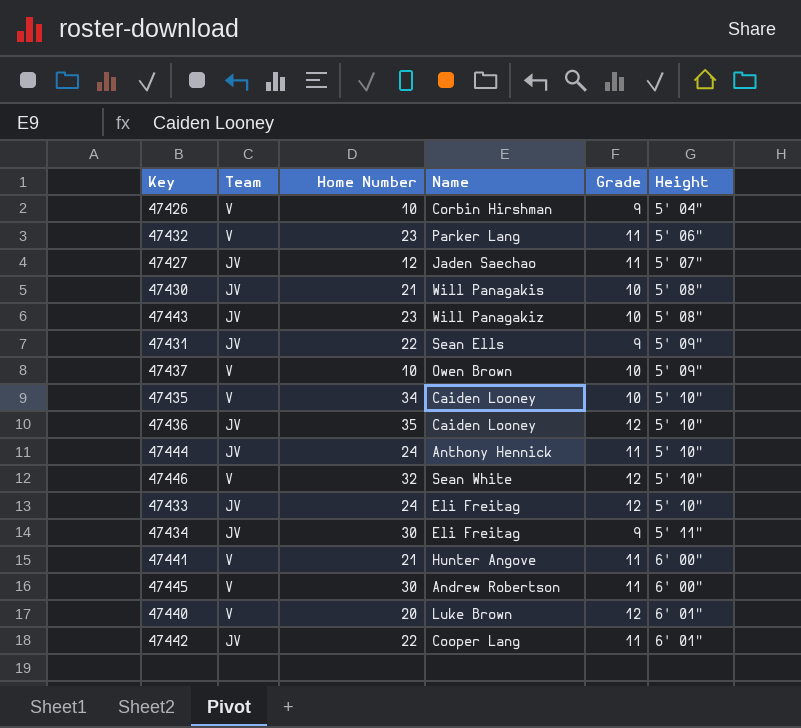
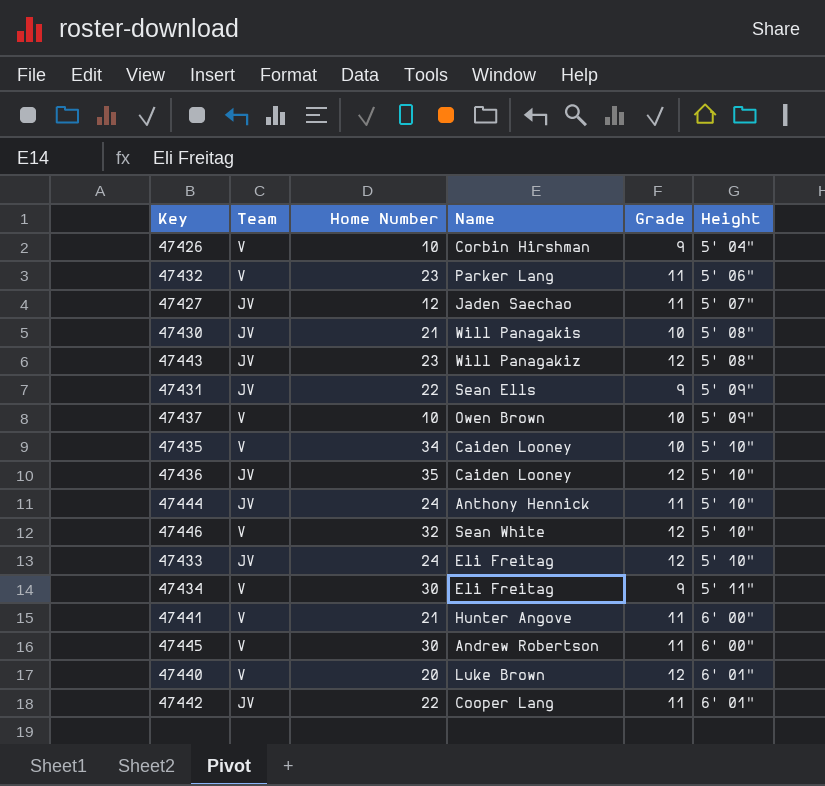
47443 | Grade: 10 -> 12
47434 | Team: JV -> V

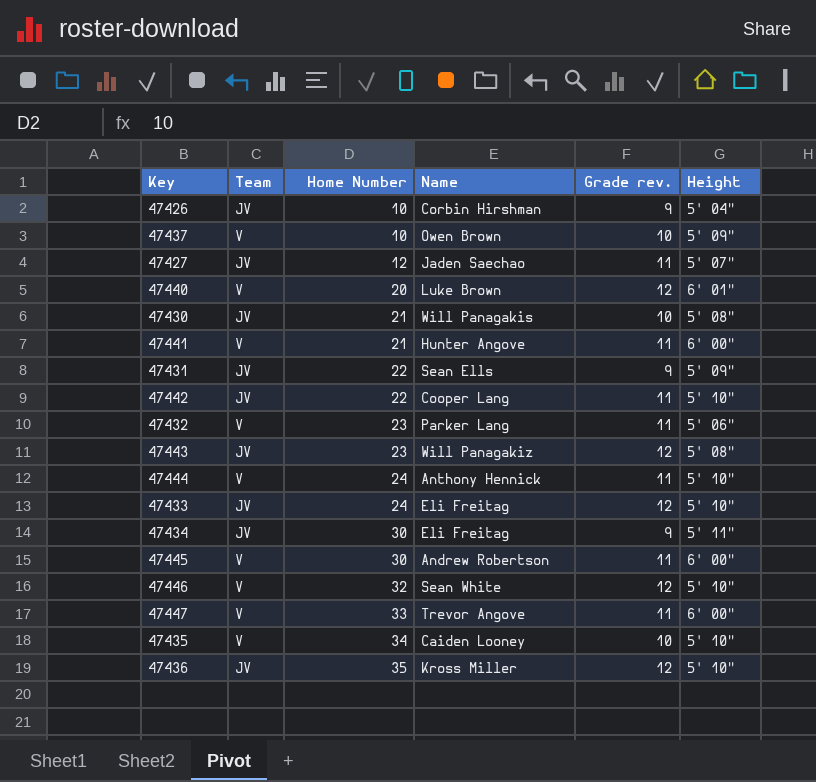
row order: Height ascending -> Home Number ascending
column name: Grade -> Grade rev.
47426 | Team: V -> JV
47442 | Height: 6' 01" -> 5' 10"
47444 | Team: JV -> V
47434 | Team: V -> JV
row 47447: none -> V | 33 | Trevor Angove | 11 | 6' 00"
47436 | Name: Caiden Looney -> Kross Miller

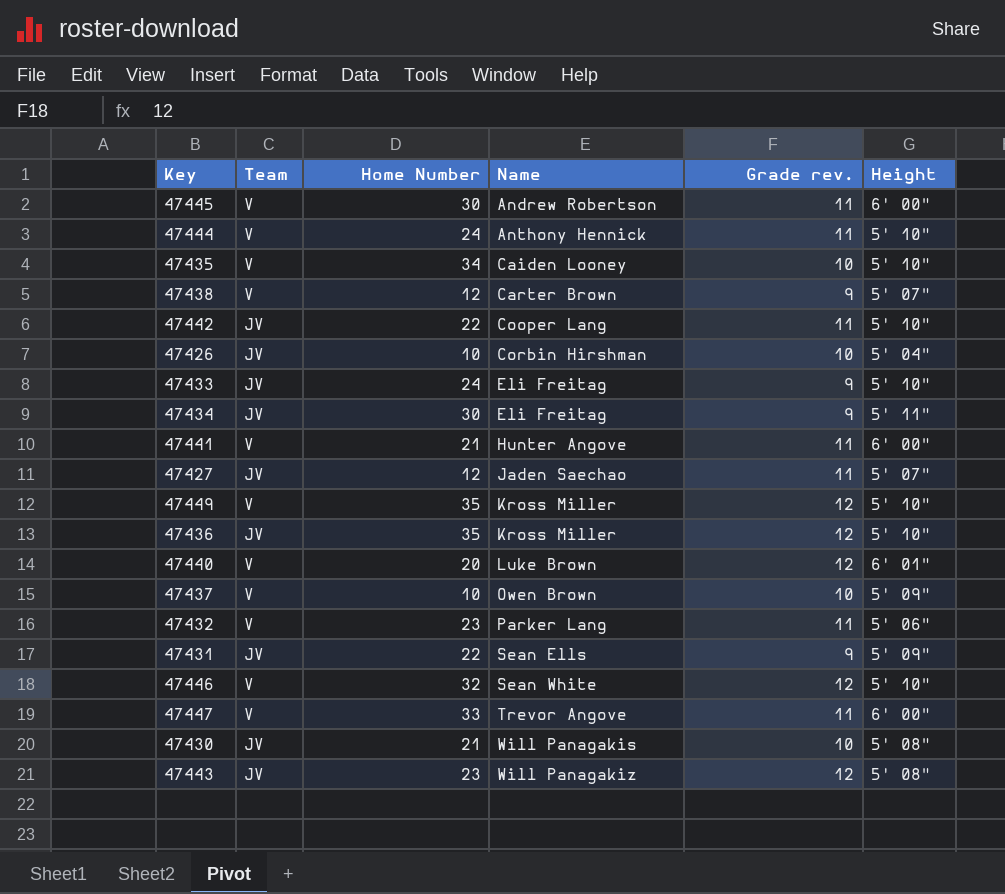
row order: Home Number ascending -> Name ascending
row 47438: none -> V | 12 | Carter Brown | 9 | 5' 07"
47426 | Grade rev.: 9 -> 10
47433 | Grade rev.: 12 -> 9
row 47449: none -> V | 35 | Kross Miller | 12 | 5' 10"

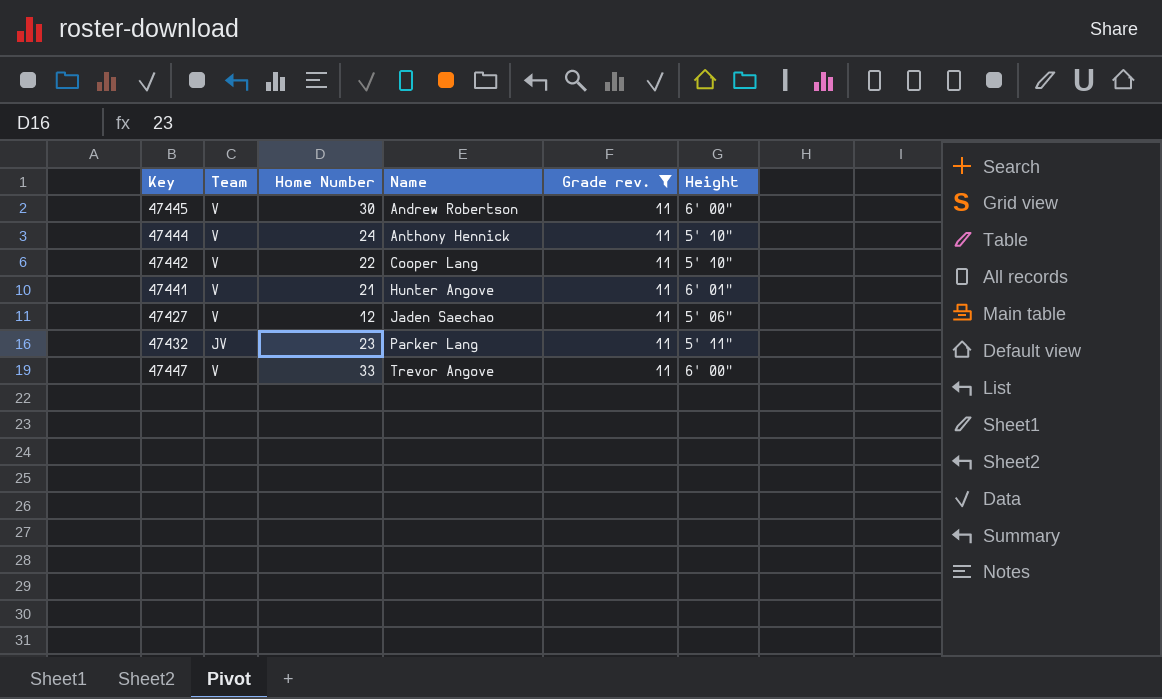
filter: none -> Grade rev. = 11
47442 | Team: JV -> V
47441 | Height: 6' 00" -> 6' 01"
47427 | Team: JV -> V
47427 | Height: 5' 07" -> 5' 06"
47432 | Team: V -> JV
47432 | Height: 5' 06" -> 5' 11"

